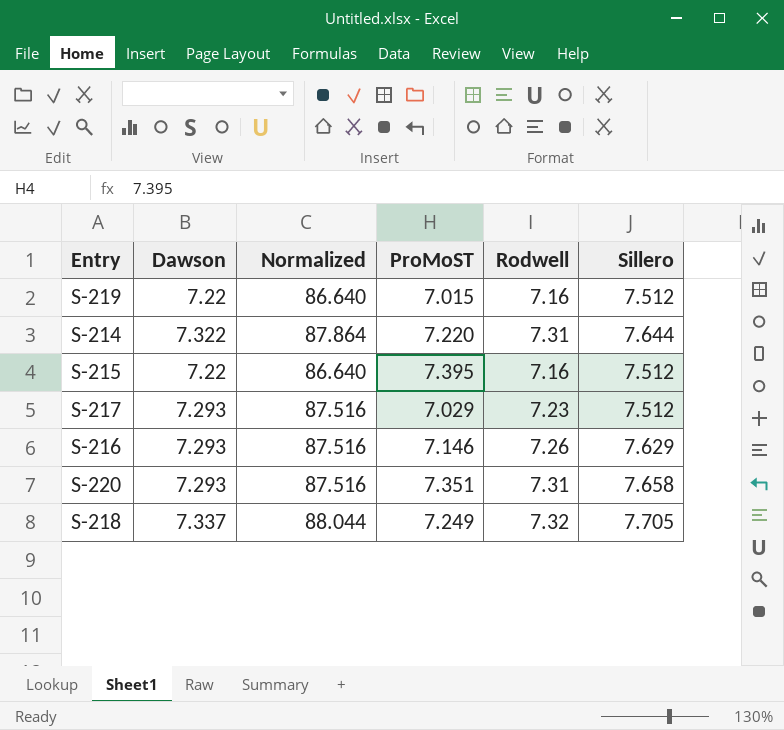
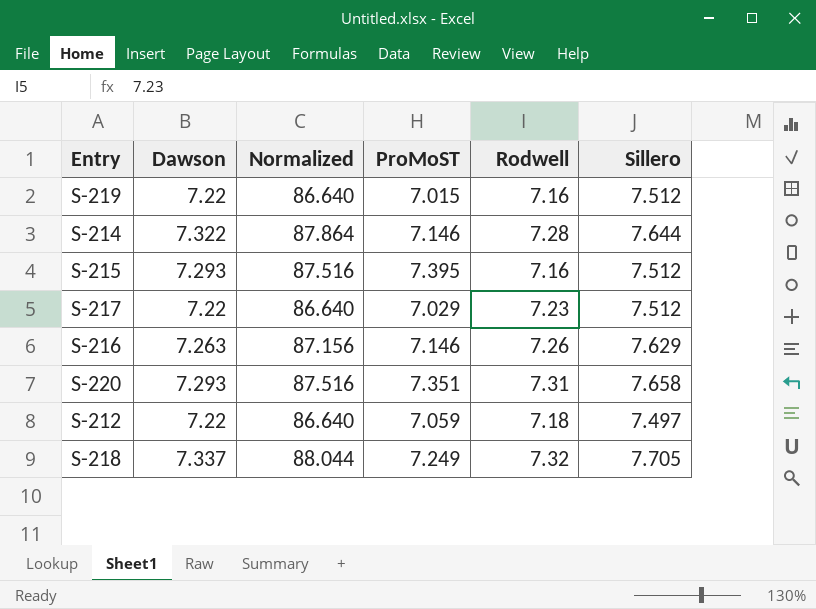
S-214 | ProMoST: 7.220 -> 7.146
S-214 | Rodwell: 7.31 -> 7.28
S-215 | Dawson: 7.22 -> 7.293
S-215 | Normalized: 86.640 -> 87.516
S-217 | Dawson: 7.293 -> 7.22
S-217 | Normalized: 87.516 -> 86.640
S-216 | Dawson: 7.293 -> 7.263
S-216 | Normalized: 87.516 -> 87.156
row S-212: none -> 7.22 | 86.640 | 7.059 | 7.18 | 7.497

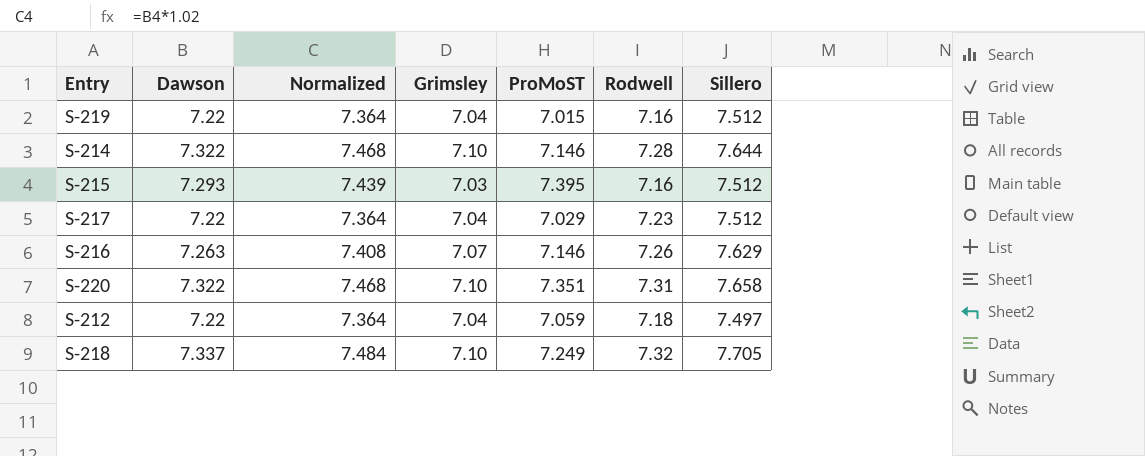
column Normalized | formula: [Dawson] * 12 -> [Dawson] * 1.02
column Grimsley | position: none -> 4
S-220 | Dawson: 7.293 -> 7.322

